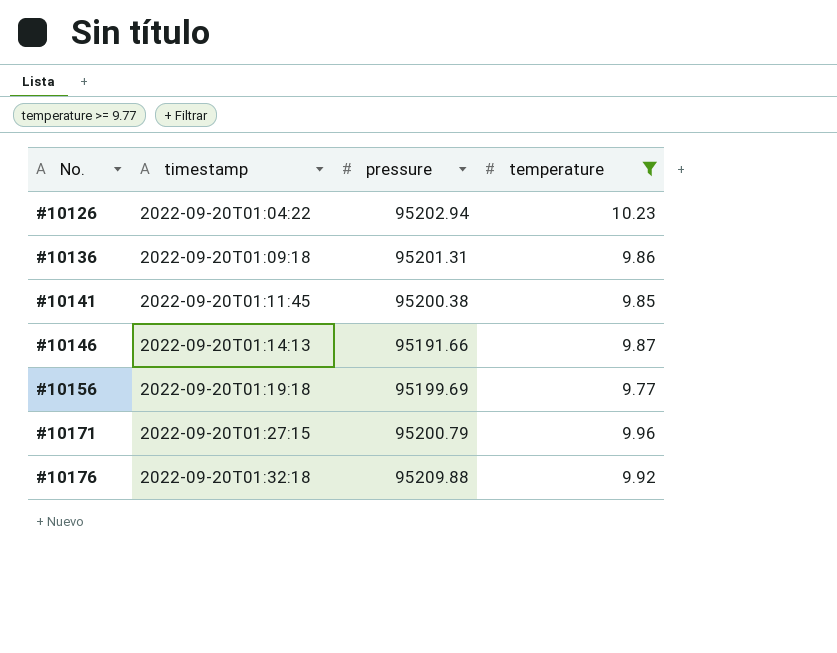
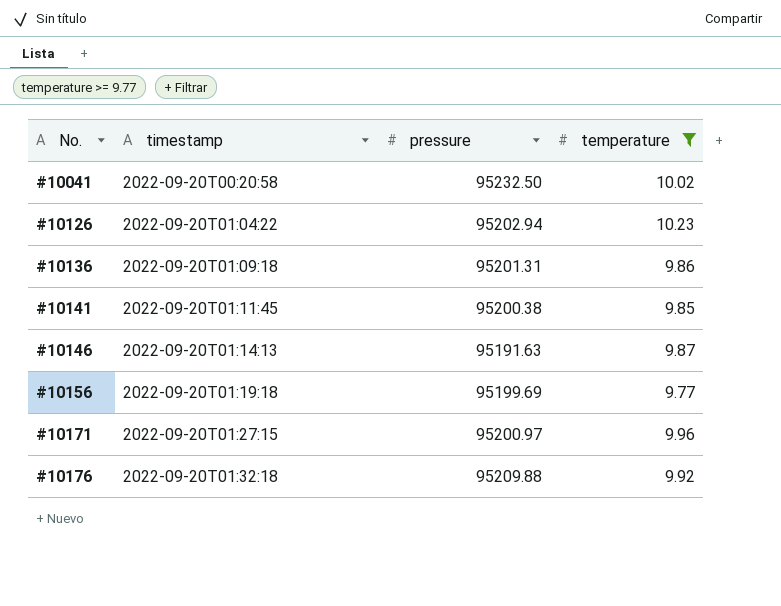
row #10041: none -> 2022-09-20T00:20:58 | 95232.50 | 10.02
#10146 | pressure: 95191.66 -> 95191.63
#10171 | pressure: 95200.79 -> 95200.97

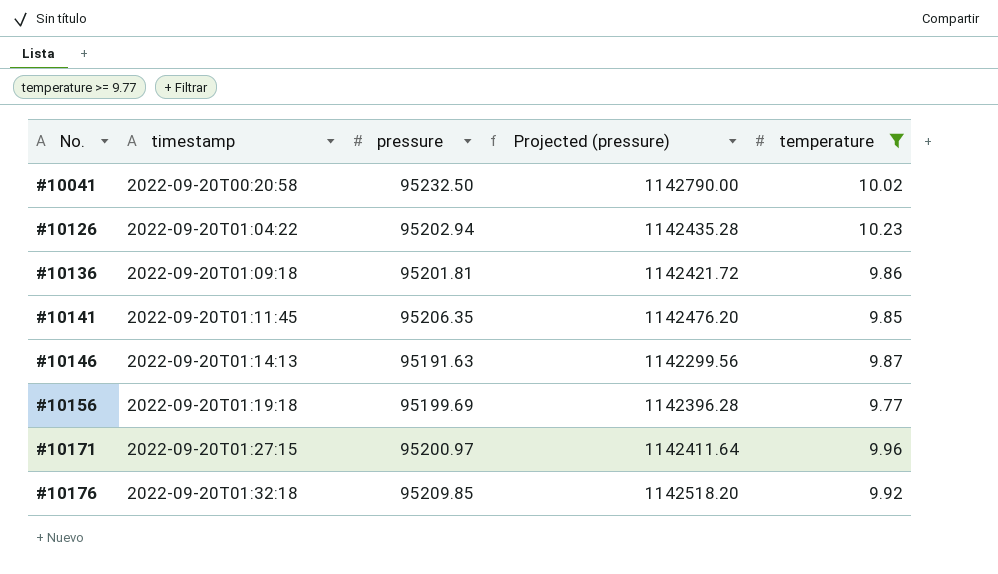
column Projected (pressure) | formula: none -> [pressure] * 12
#10136 | pressure: 95201.31 -> 95201.81
#10141 | pressure: 95200.38 -> 95206.35
#10176 | pressure: 95209.88 -> 95209.85

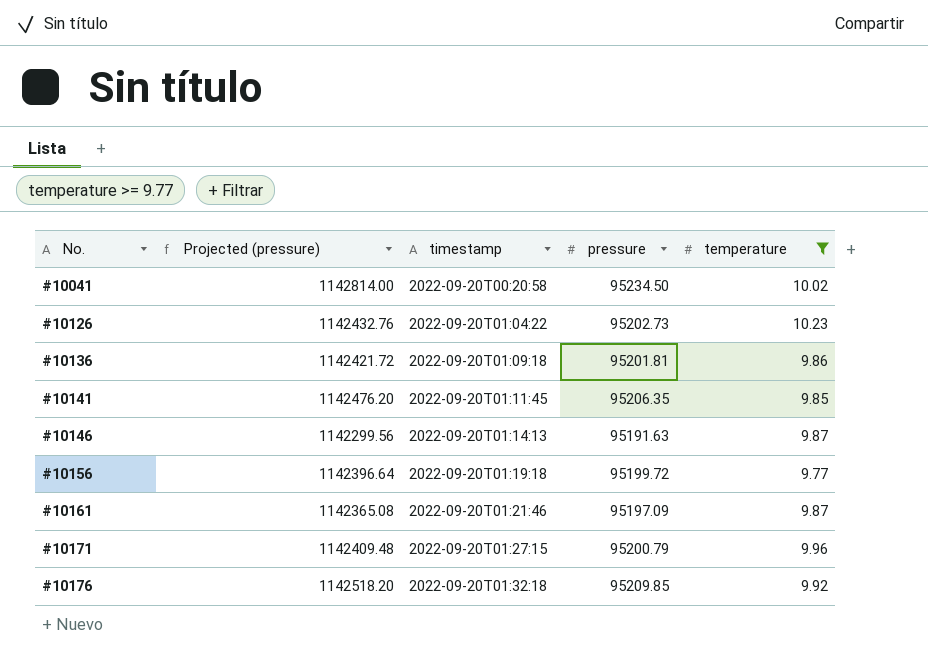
column Projected (pressure) | position: 4 -> 2
#10041 | Projected (pressure): 1142790.00 -> 1142814.00
#10041 | pressure: 95232.50 -> 95234.50
#10126 | Projected (pressure): 1142435.28 -> 1142432.76
#10126 | pressure: 95202.94 -> 95202.73
#10156 | Projected (pressure): 1142396.28 -> 1142396.64
#10156 | pressure: 95199.69 -> 95199.72
row #10161: none -> 1142365.08 | 2022-09-20T01:21:46 | 95197.09 | 9.87
#10171 | Projected (pressure): 1142411.64 -> 1142409.48
#10171 | pressure: 95200.97 -> 95200.79

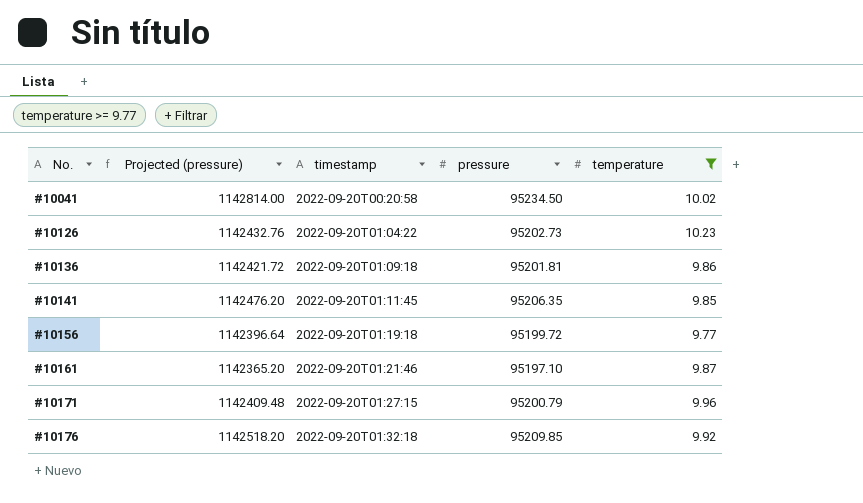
row #10146: 1142299.56 | 2022-09-20T01:14:13 | 95191.63 | 9.87 -> none
#10161 | Projected (pressure): 1142365.08 -> 1142365.20
#10161 | pressure: 95197.09 -> 95197.10

